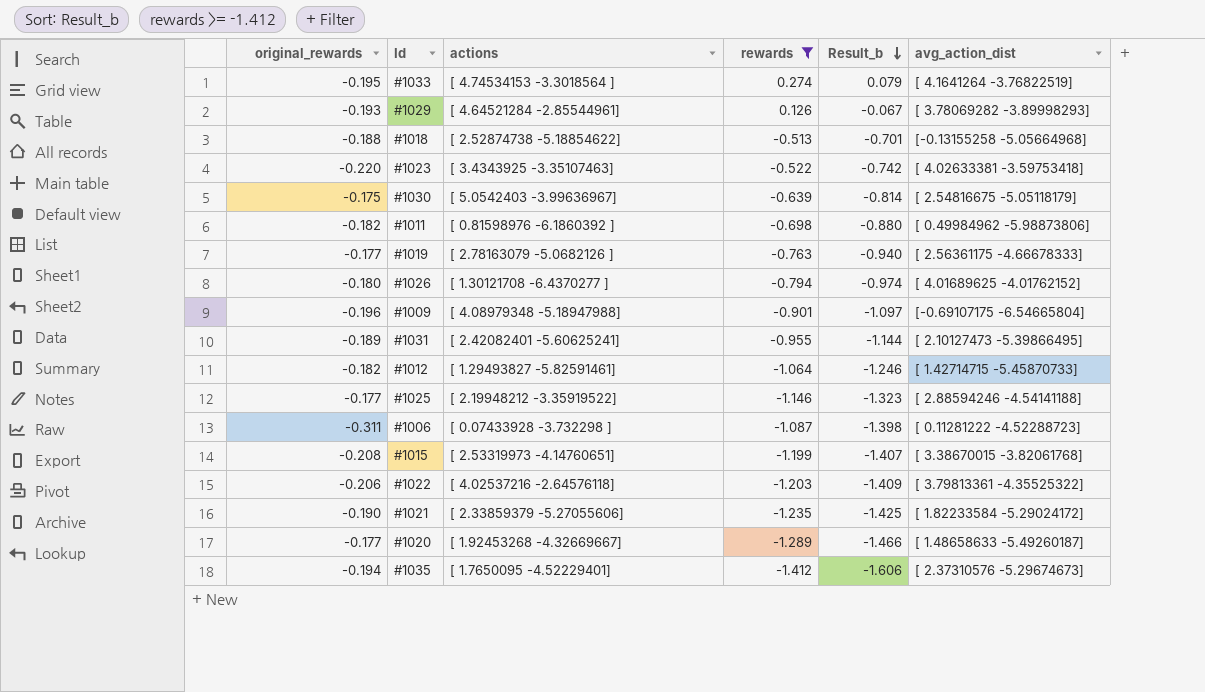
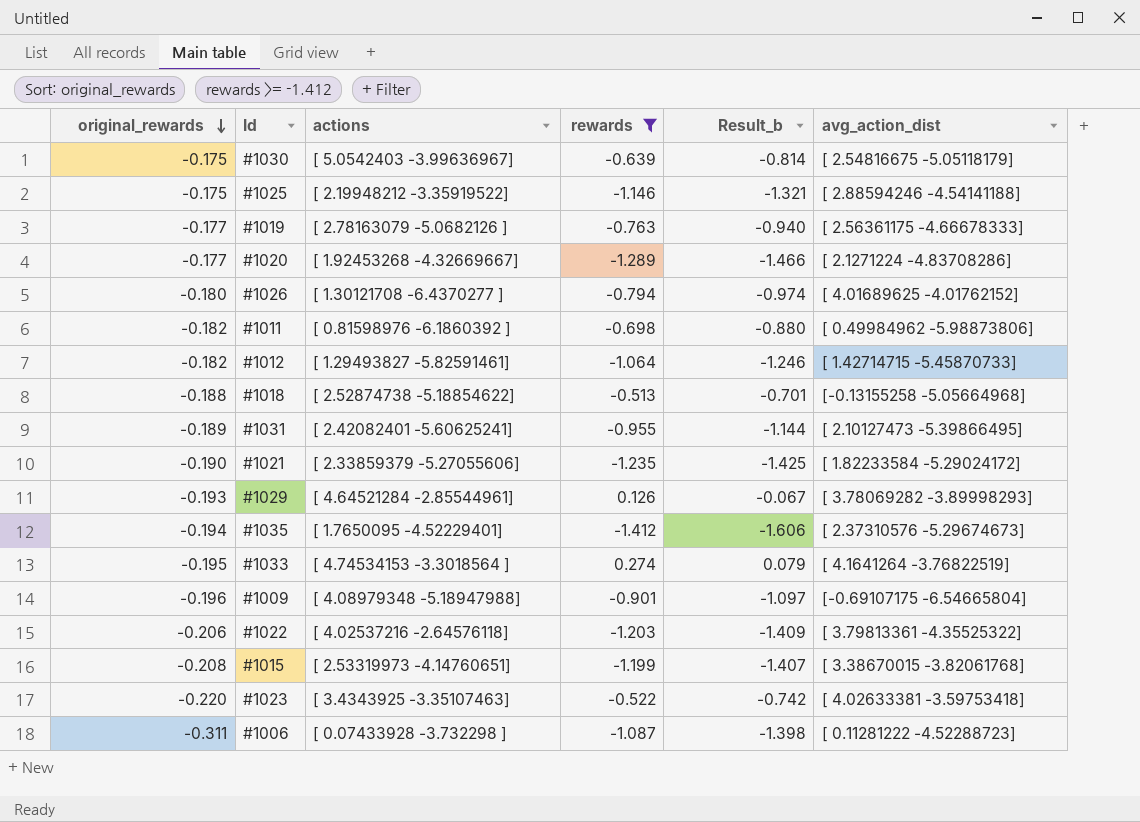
row order: Result_b descending -> original_rewards descending
#1025 | original_rewards: -0.177 -> -0.175
#1025 | Result_b: -1.323 -> -1.321
#1020 | avg_action_dist: [ 1.48658633 -5.49260187] -> [ 2.1271224 -4.83708286]

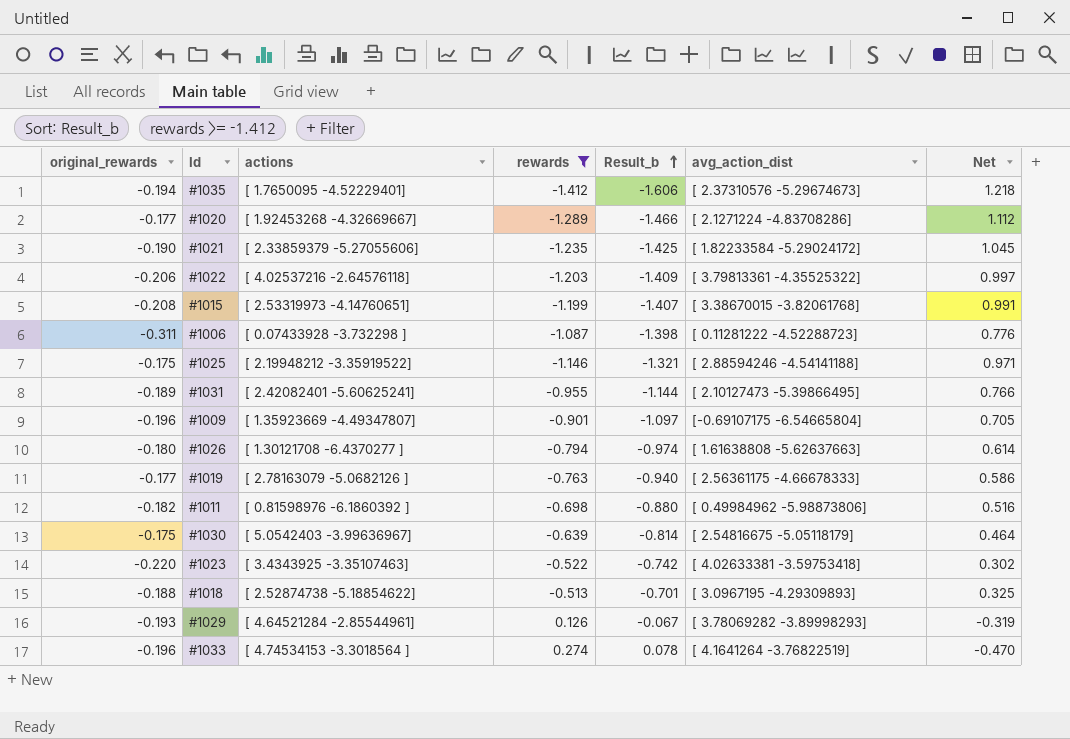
row order: original_rewards descending -> Result_b ascending
column Net | formula: none -> [original_rewards] - [rewards]
row #1012: -0.182 | [ 1.29493827 -5.82591461] | -1.064 | -1.246 | [ 1.42714715 -5.45870733] -> none
#1009 | actions: [ 4.08979348 -5.18947988] -> [ 1.35923669 -4.49347807]
#1026 | avg_action_dist: [ 4.01689625 -4.01762152] -> [ 1.61638808 -5.62637663]
#1018 | avg_action_dist: [-0.13155258 -5.05664968] -> [ 3.0967195 -4.29309893]
#1033 | original_rewards: -0.195 -> -0.196
#1033 | Result_b: 0.079 -> 0.078

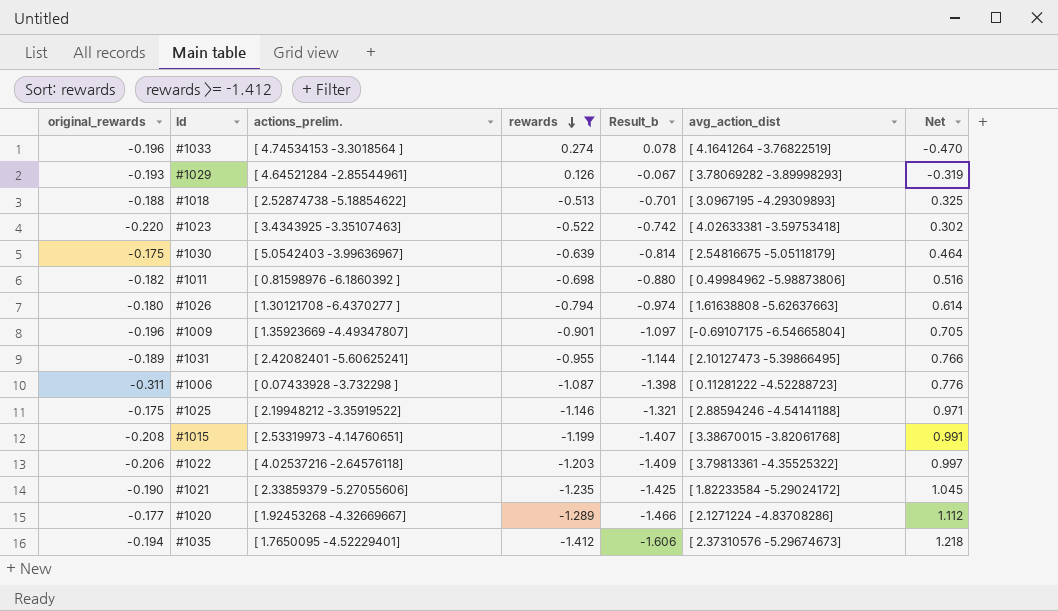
row order: Result_b ascending -> rewards descending
column name: actions -> actions_prelim.
row #1019: -0.177 | [ 2.78163079 -5.0682126 ] | -0.763 | -0.940 | [ 2.56361175 -4.66678333] | 0.586 -> none

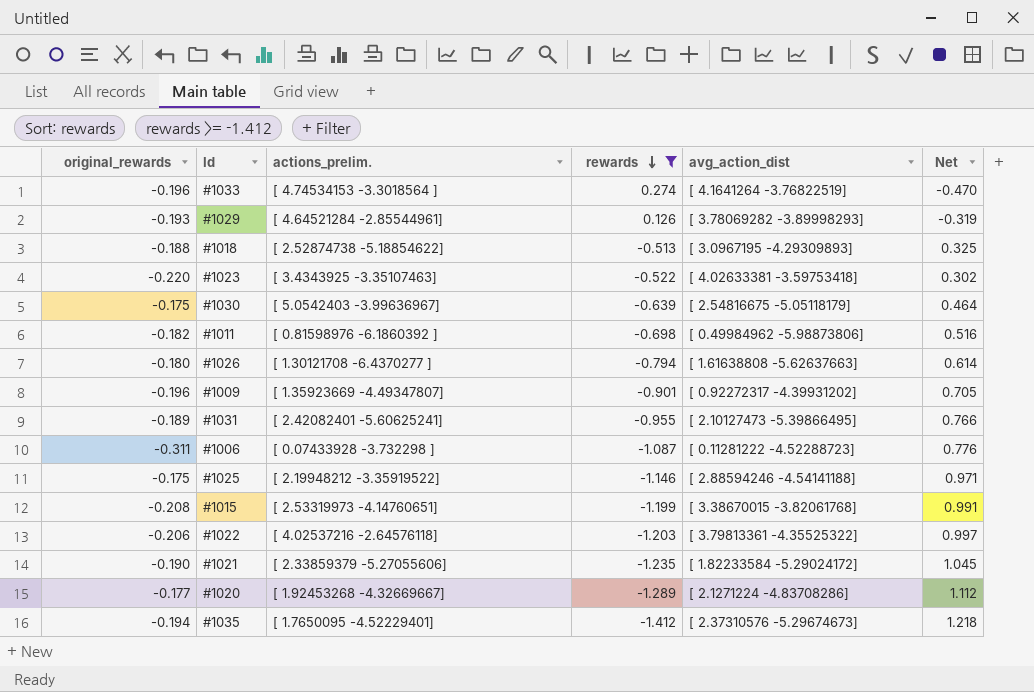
column Result_b | formula: [original_rewards] + [rewards] -> none
#1009 | avg_action_dist: [-0.69107175 -6.54665804] -> [ 0.92272317 -4.39931202]

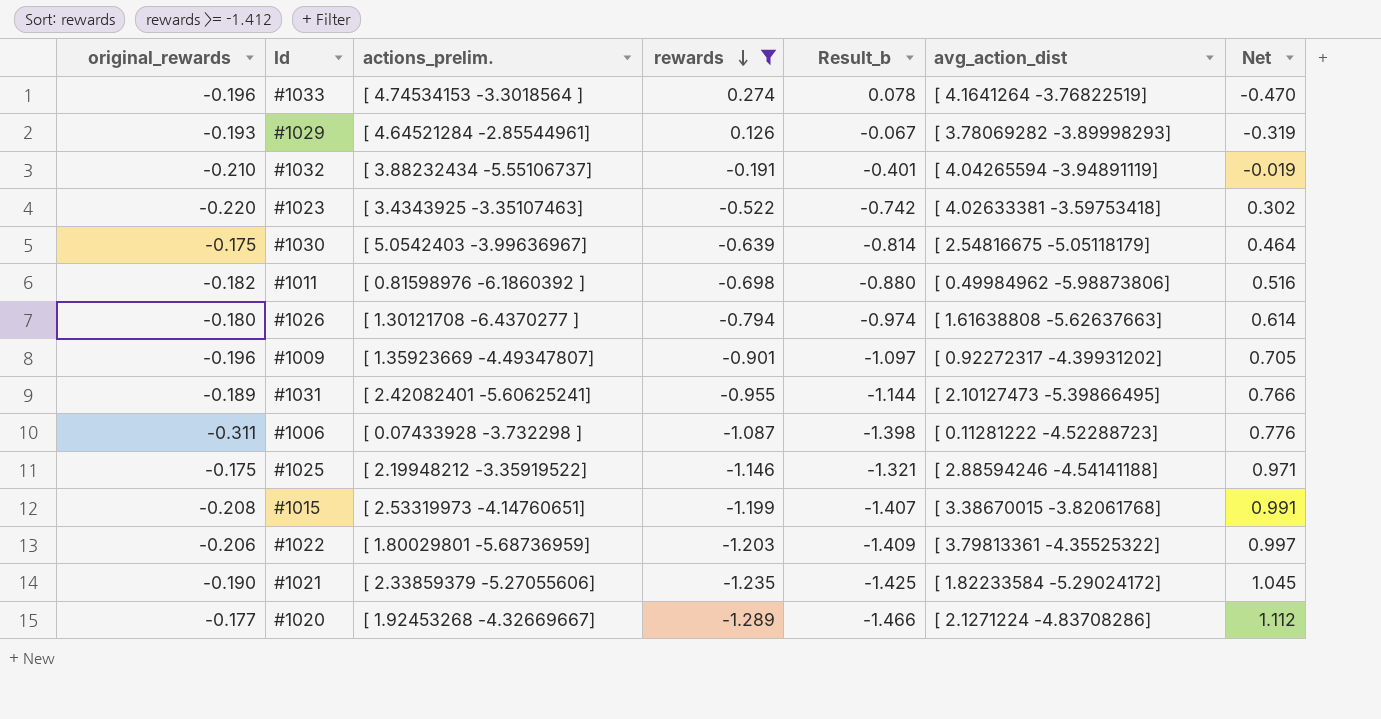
column Result_b | formula: none -> [original_rewards] + [rewards]
row #1018: -0.188 | [ 2.52874738 -5.18854622] | -0.513 | [ 3.0967195 -4.29309893] | 0.325 -> none
row #1035: -0.194 | [ 1.7650095 -4.52229401] | -1.412 | [ 2.37310576 -5.29674673] | 1.218 -> none
row #1032: none -> -0.210 | [ 3.88232434 -5.55106737] | -0.191 | -0.401 | [ 4.04265594 -3.94891119] | -0.019
#1022 | actions_prelim.: [ 4.02537216 -2.64576118] -> [ 1.80029801 -5.68736959]

